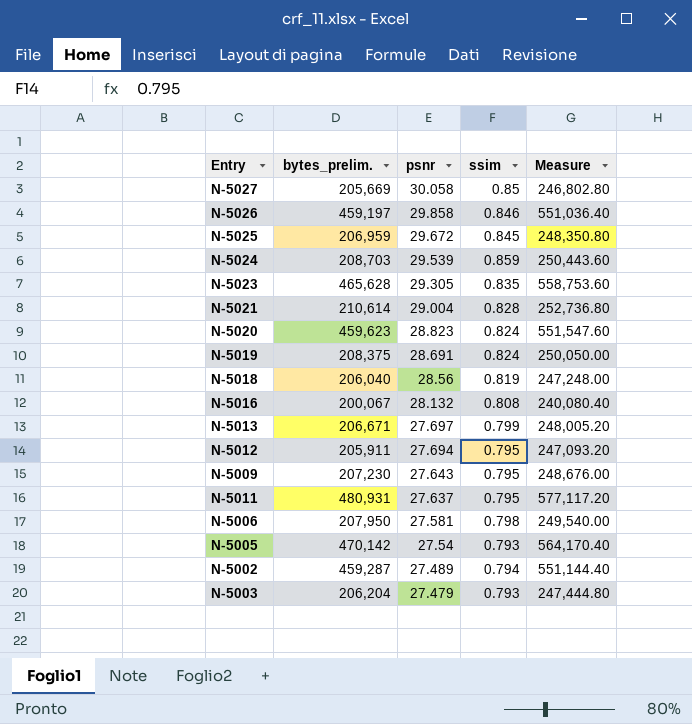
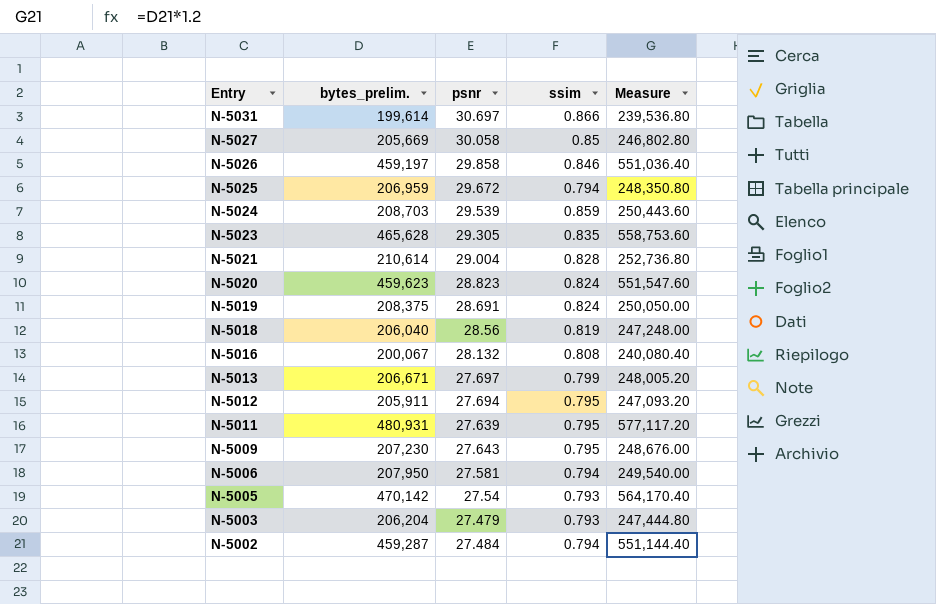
row order: psnr descending -> Entry descending
row N-5031: none -> 199,614 | 30.697 | 0.866 | 239,536.80
N-5025 | ssim: 0.845 -> 0.794
N-5011 | psnr: 27.637 -> 27.639
N-5006 | ssim: 0.798 -> 0.794
N-5002 | psnr: 27.489 -> 27.484

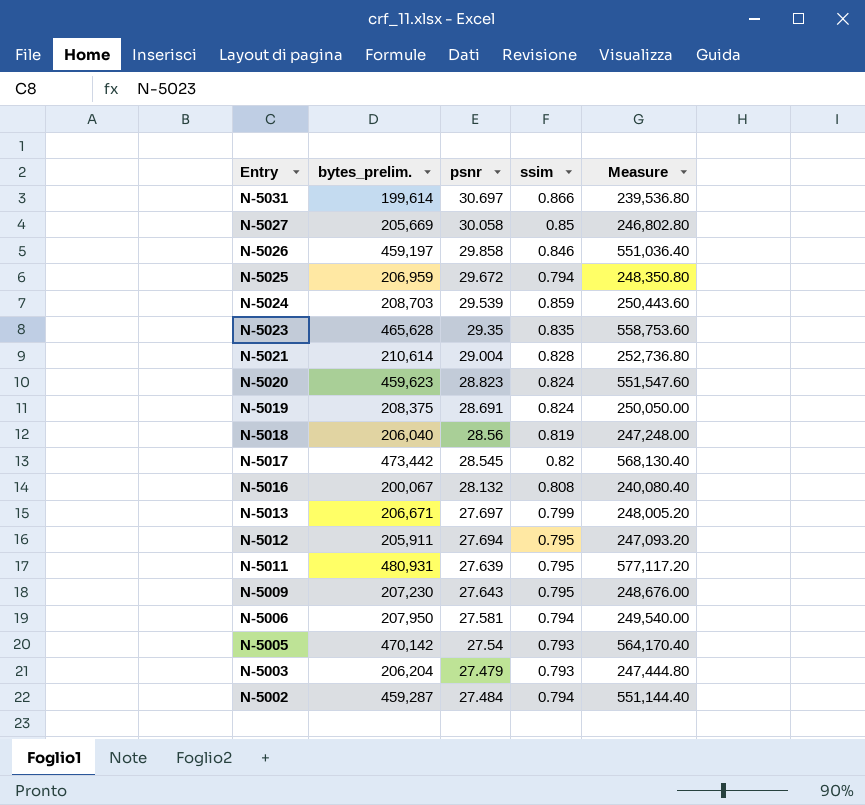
N-5023 | psnr: 29.305 -> 29.35
row N-5017: none -> 473,442 | 28.545 | 0.82 | 568,130.40

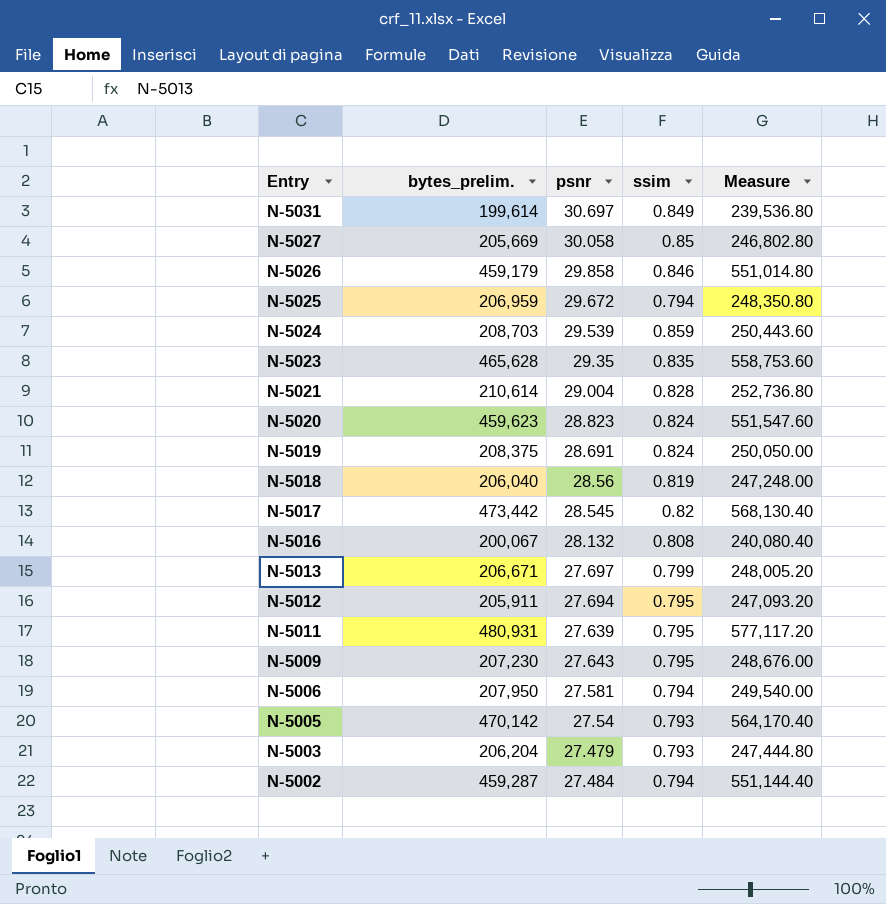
N-5031 | ssim: 0.866 -> 0.849
N-5026 | bytes_prelim.: 459,197 -> 459,179
N-5026 | Measure: 551,036.40 -> 551,014.80

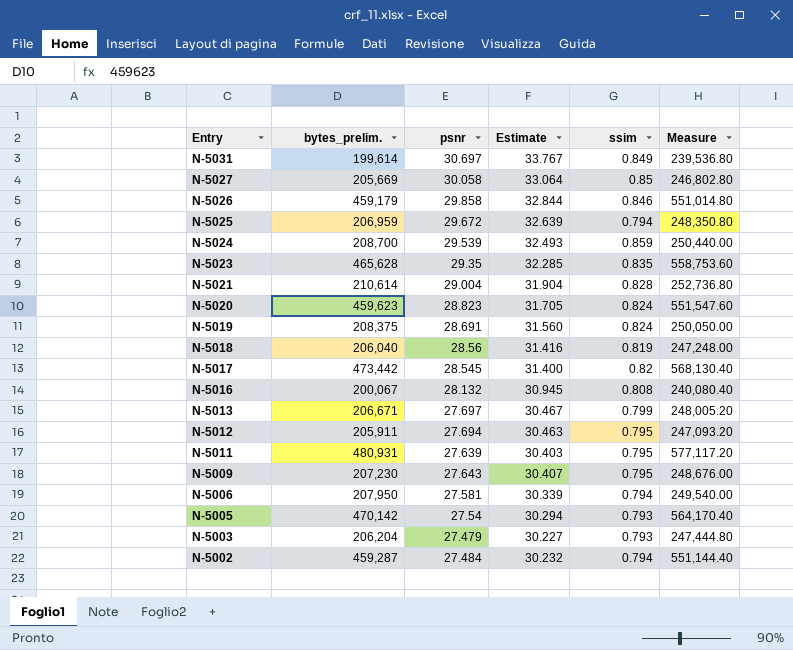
column Estimate | formula: none -> [psnr] * 1.1
N-5024 | bytes_prelim.: 208,703 -> 208,700
N-5024 | Measure: 250,443.60 -> 250,440.00

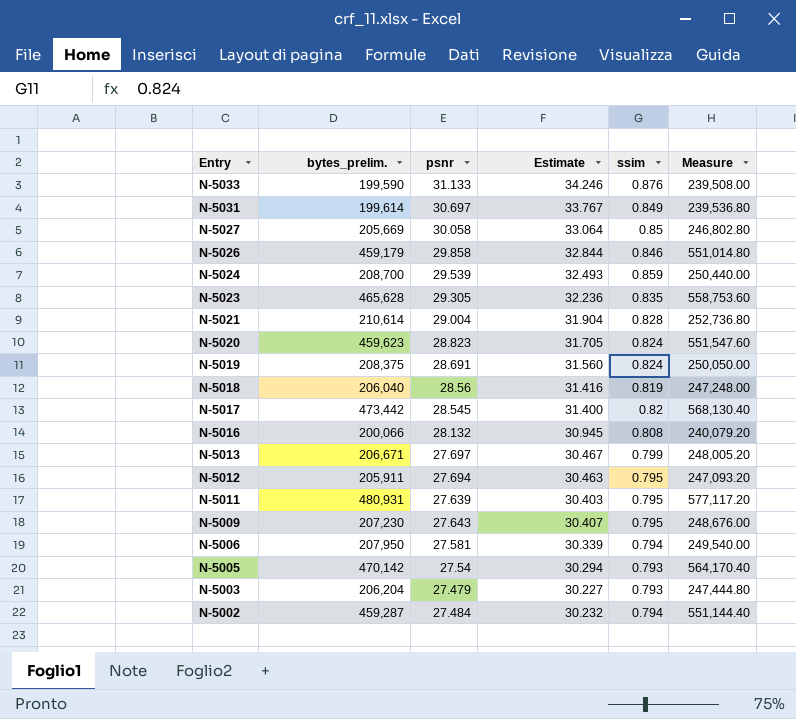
row N-5025: 206,959 | 29.672 | 32.639 | 0.794 | 248,350.80 -> none
row N-5033: none -> 199,590 | 31.133 | 34.246 | 0.876 | 239,508.00
N-5023 | psnr: 29.35 -> 29.305
N-5023 | Estimate: 32.285 -> 32.236
N-5016 | bytes_prelim.: 200,067 -> 200,066
N-5016 | Measure: 240,080.40 -> 240,079.20

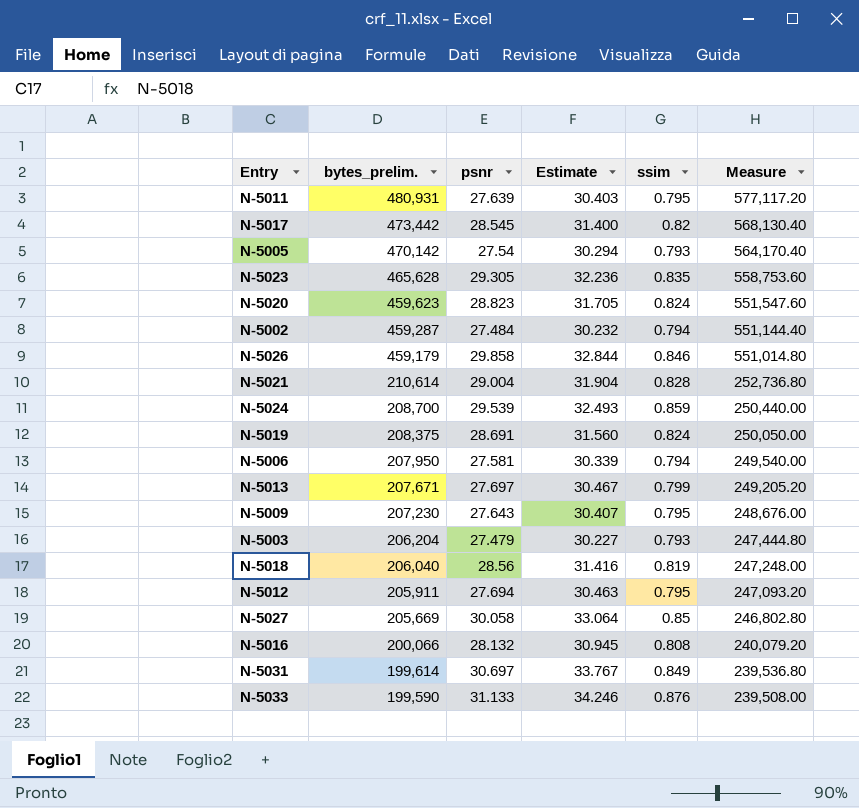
row order: Entry descending -> bytes_prelim. descending
N-5013 | bytes_prelim.: 206,671 -> 207,671
N-5013 | Measure: 248,005.20 -> 249,205.20

